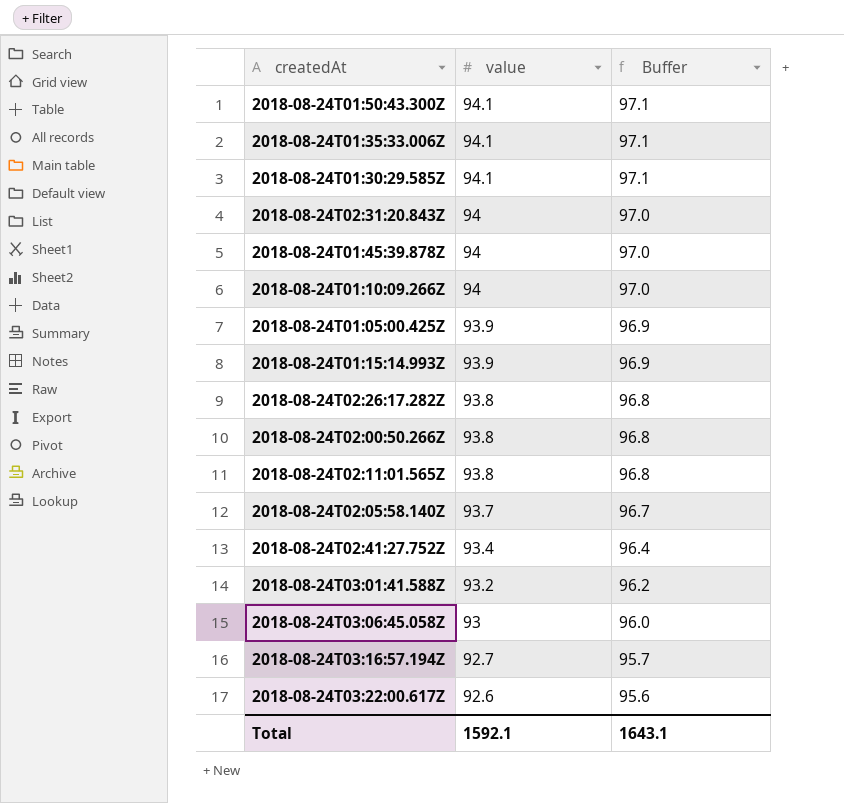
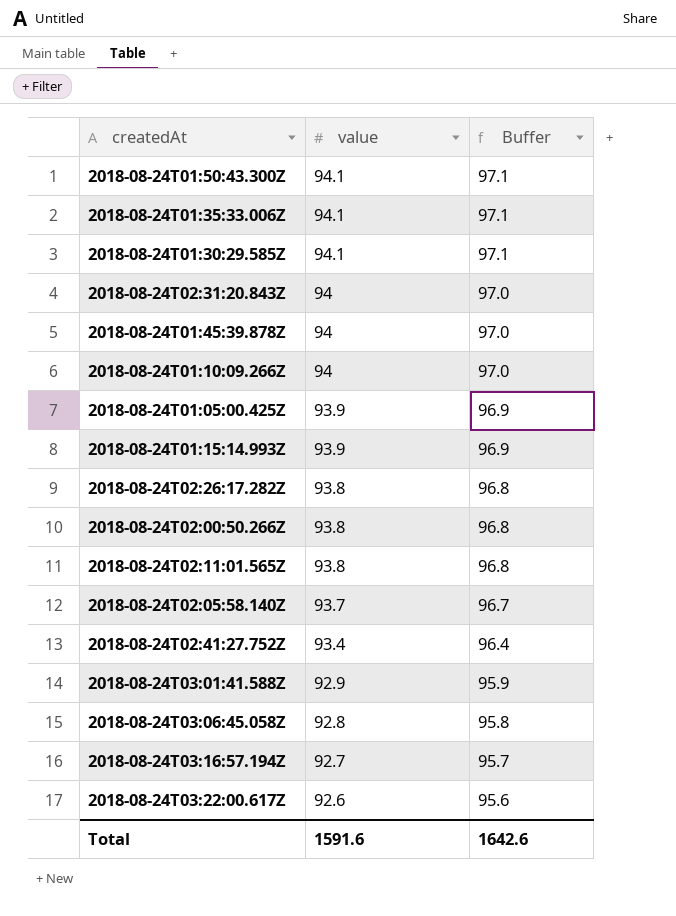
2018-08-24T03:01:41.588Z | value: 93.2 -> 92.9
2018-08-24T03:01:41.588Z | Buffer: 96.2 -> 95.9
2018-08-24T03:06:45.058Z | value: 93 -> 92.8
2018-08-24T03:06:45.058Z | Buffer: 96.0 -> 95.8
Total | value: 1592.1 -> 1591.6
Total | Buffer: 1643.1 -> 1642.6

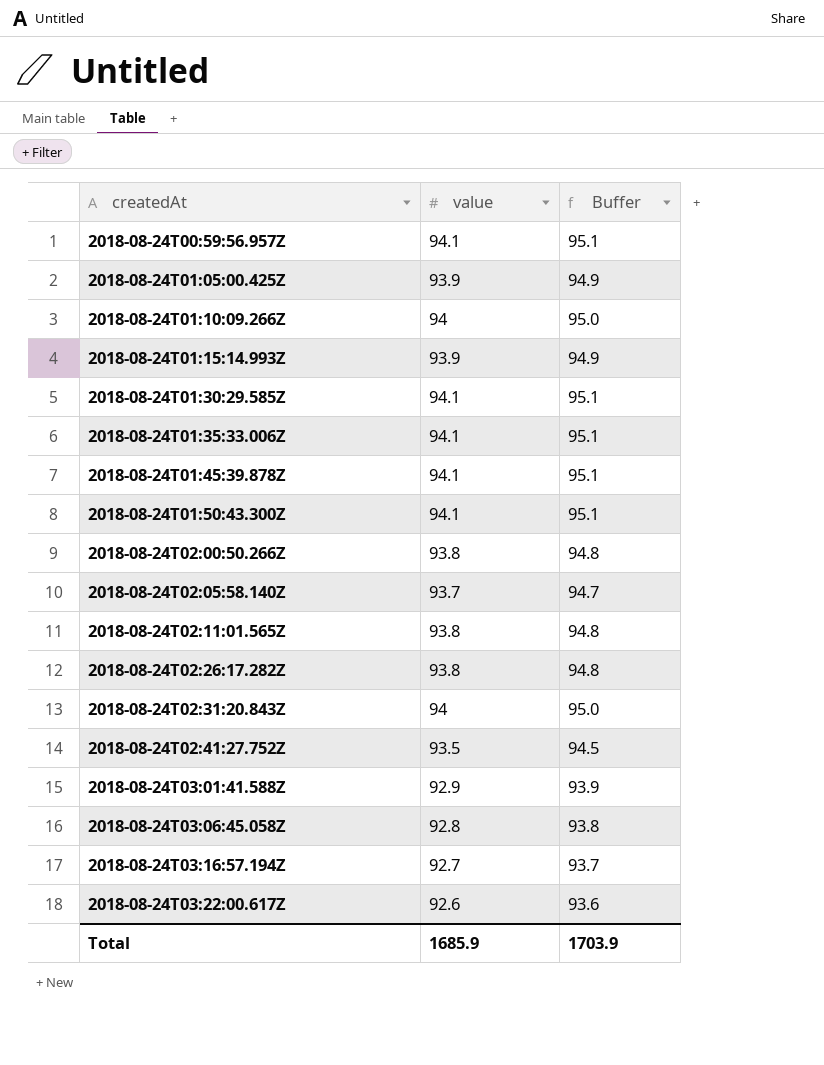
row order: value descending -> createdAt ascending
column Buffer | formula: [value] + 3 -> [value] + 1
row 2018-08-24T00:59:56.957Z: none -> 94.1 | 95.1
2018-08-24T01:45:39.878Z | value: 94 -> 94.1
2018-08-24T02:41:27.752Z | value: 93.4 -> 93.5
Total | value: 1591.6 -> 1685.9
Total | Buffer: 1642.6 -> 1703.9

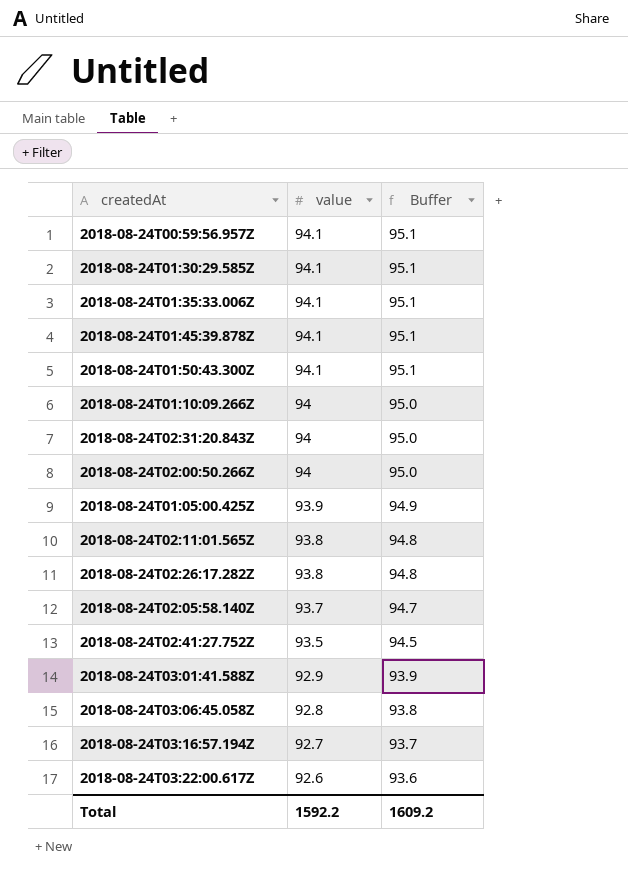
row order: createdAt ascending -> value descending
row 2018-08-24T01:15:14.993Z: 93.9 | 94.9 -> none
2018-08-24T02:00:50.266Z | value: 93.8 -> 94
2018-08-24T02:00:50.266Z | Buffer: 94.8 -> 95.0
Total | value: 1685.9 -> 1592.2
Total | Buffer: 1703.9 -> 1609.2

